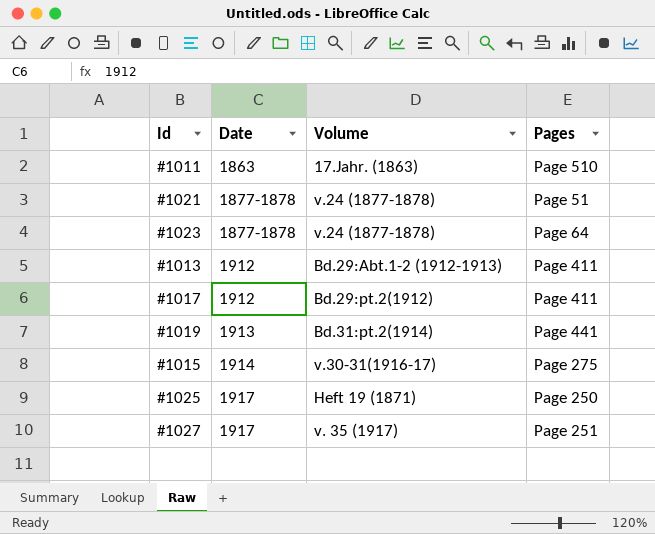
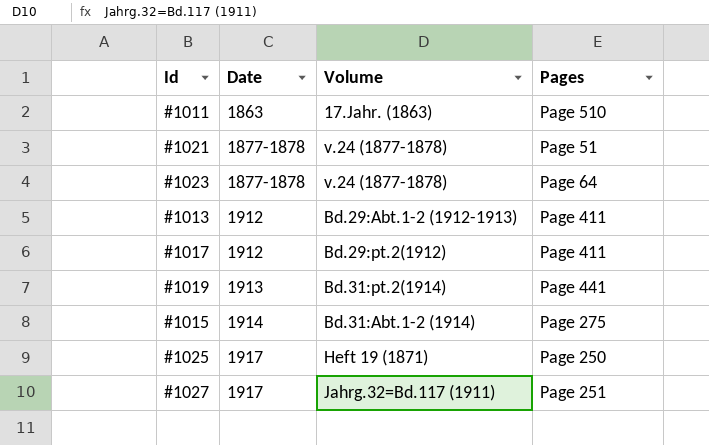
#1015 | Volume: v.30-31(1916-17) -> Bd.31:Abt.1-2 (1914)
#1027 | Volume: v. 35 (1917) -> Jahrg.32=Bd.117 (1911)

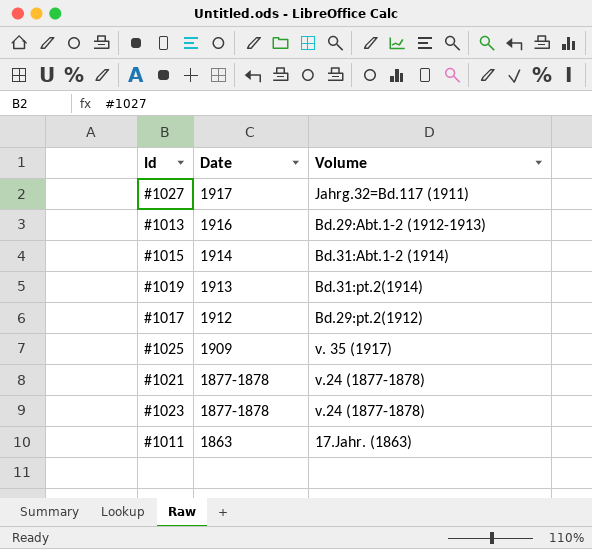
row order: Date ascending -> Date descending
column Pages | position: 4 -> none
#1013 | Date: 1912 -> 1916
#1025 | Date: 1917 -> 1909
#1025 | Volume: Heft 19 (1871) -> v. 35 (1917)

